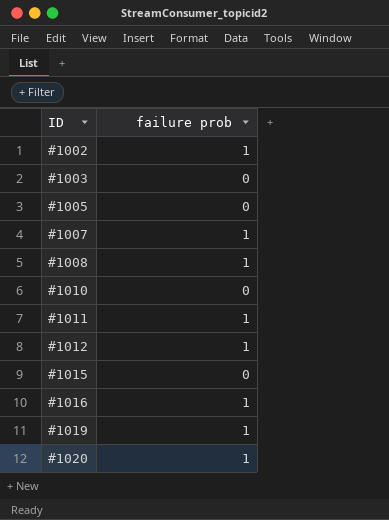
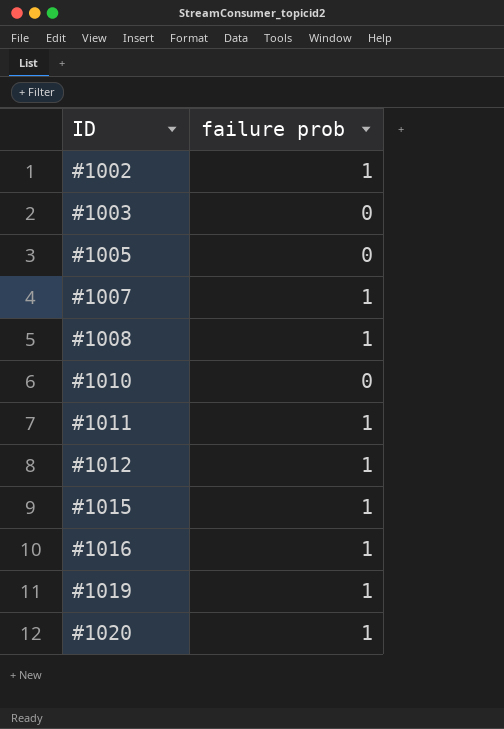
#1015 | failure prob: 0 -> 1

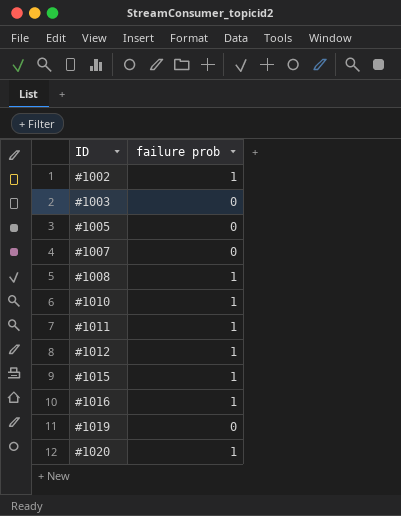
#1007 | failure prob: 1 -> 0
#1010 | failure prob: 0 -> 1
#1019 | failure prob: 1 -> 0

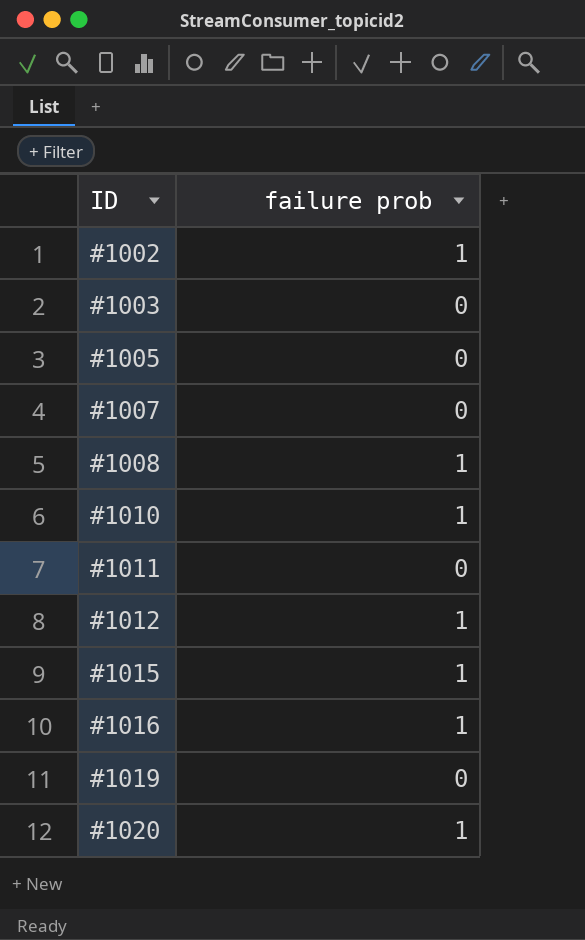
#1011 | failure prob: 1 -> 0

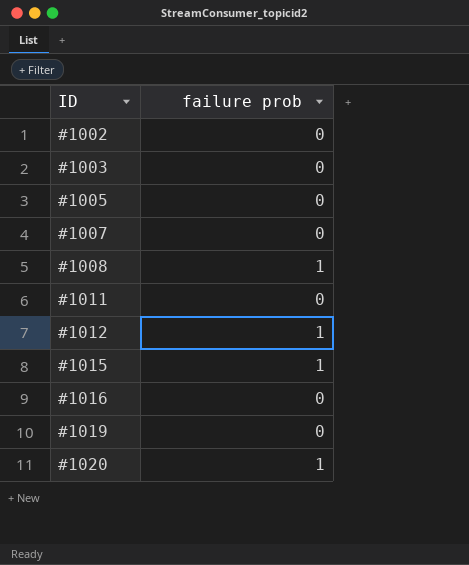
row #1010: 1 -> none
#1002 | failure prob: 1 -> 0
#1016 | failure prob: 1 -> 0

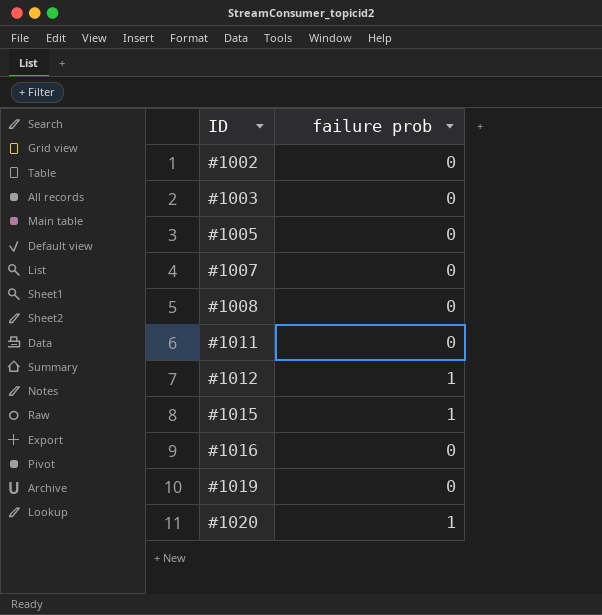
#1008 | failure prob: 1 -> 0

